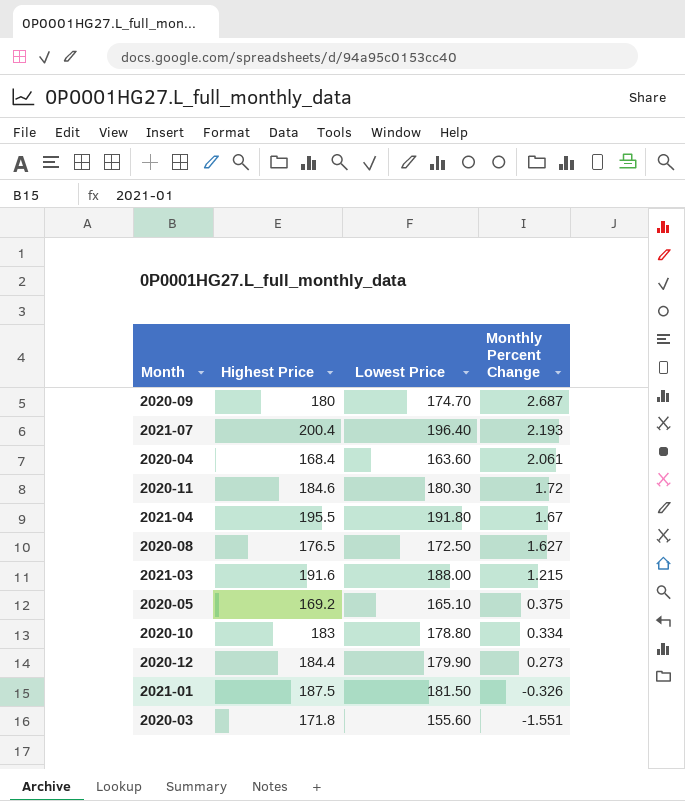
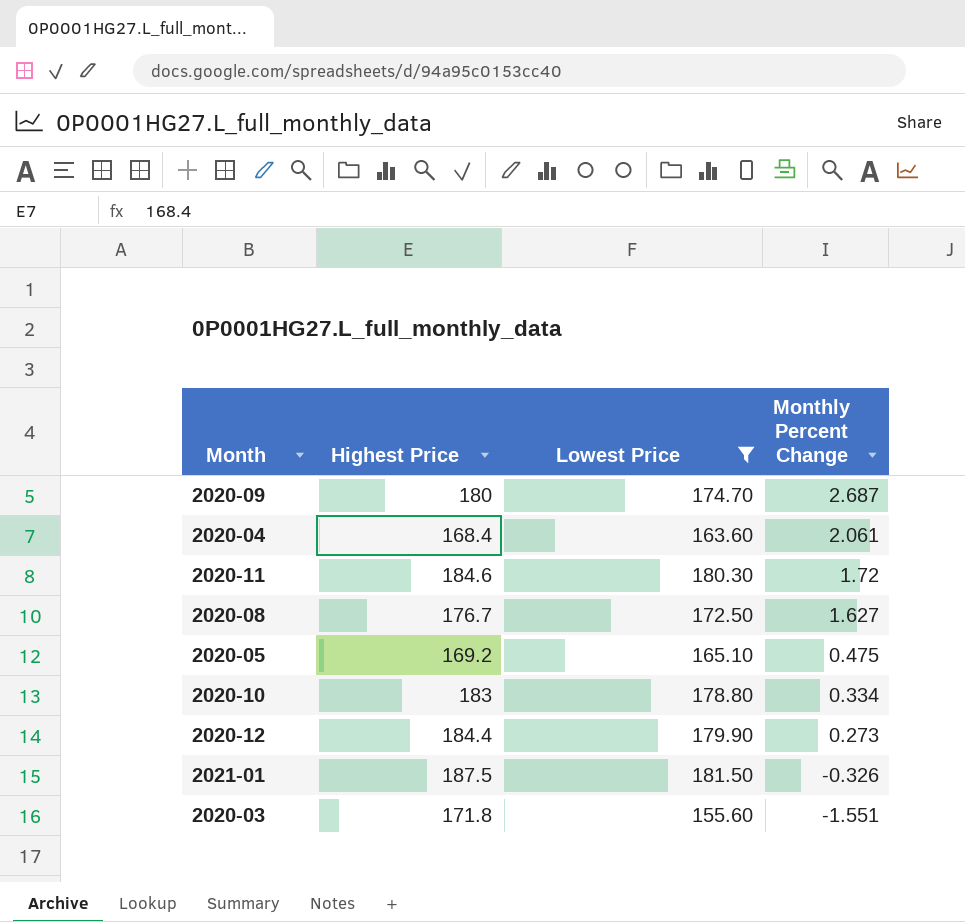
filter: none -> Lowest Price <= 181.50
2020-08 | Highest Price: 176.5 -> 176.7
2020-05 | Monthly Percent Change: 0.375 -> 0.475

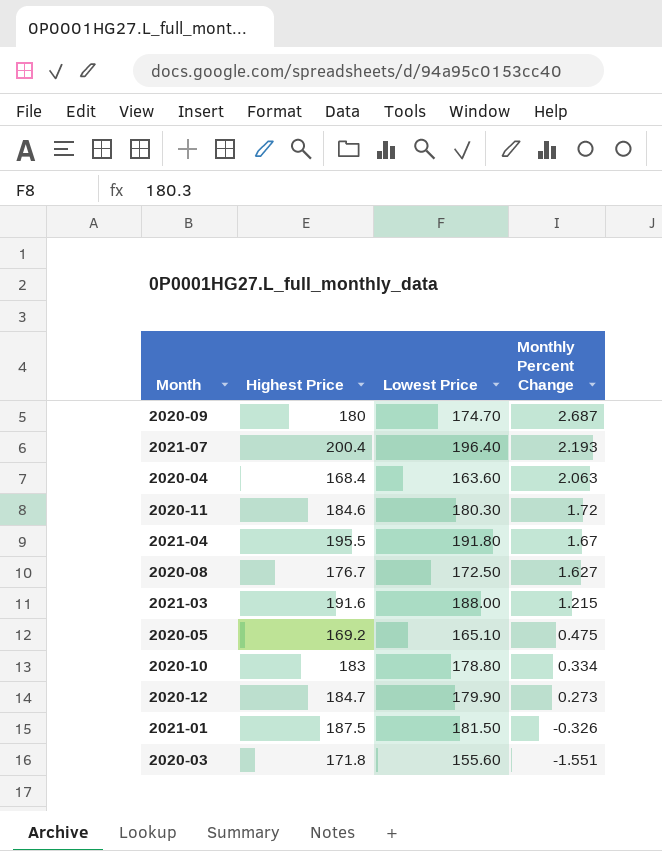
filter: Lowest Price <= 181.50 -> none
2020-04 | Monthly Percent Change: 2.061 -> 2.063
2020-12 | Highest Price: 184.4 -> 184.7

